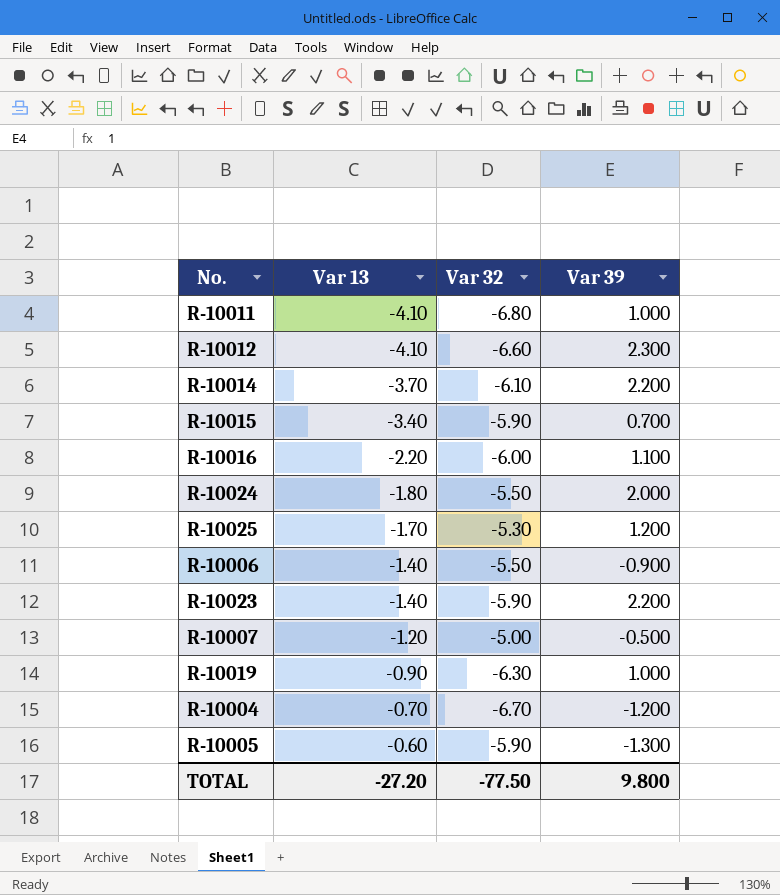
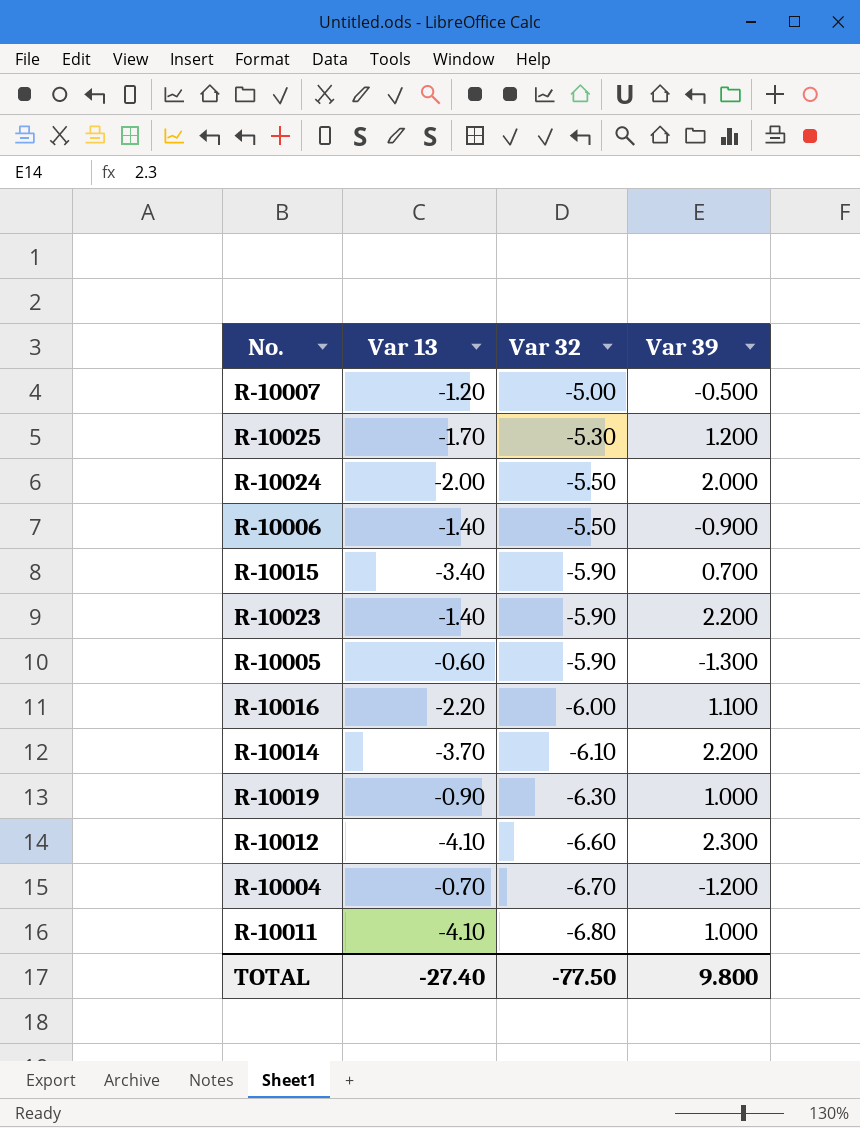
row order: Var 13 ascending -> Var 32 descending
R-10024 | Var 13: -1.80 -> -2.00
TOTAL | Var 13: -27.20 -> -27.40

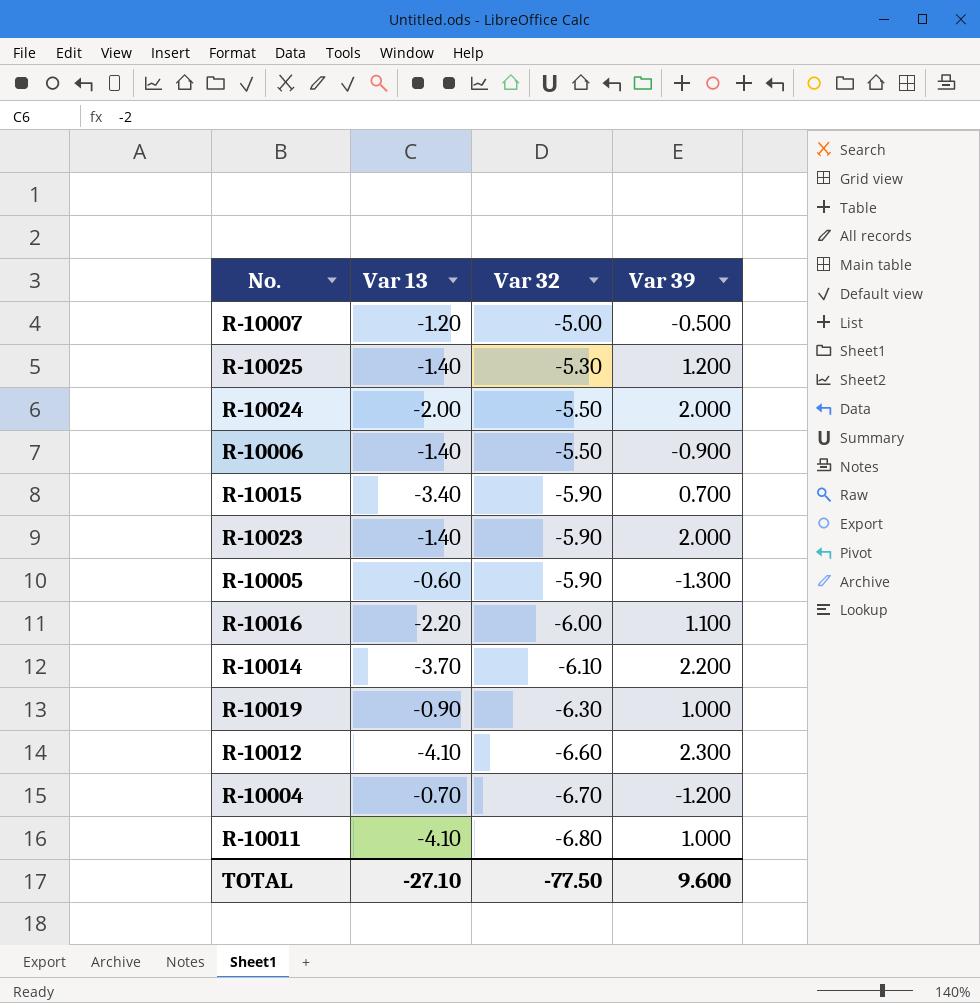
R-10025 | Var 13: -1.70 -> -1.40
R-10023 | Var 39: 2.200 -> 2.000
TOTAL | Var 13: -27.40 -> -27.10
TOTAL | Var 39: 9.800 -> 9.600

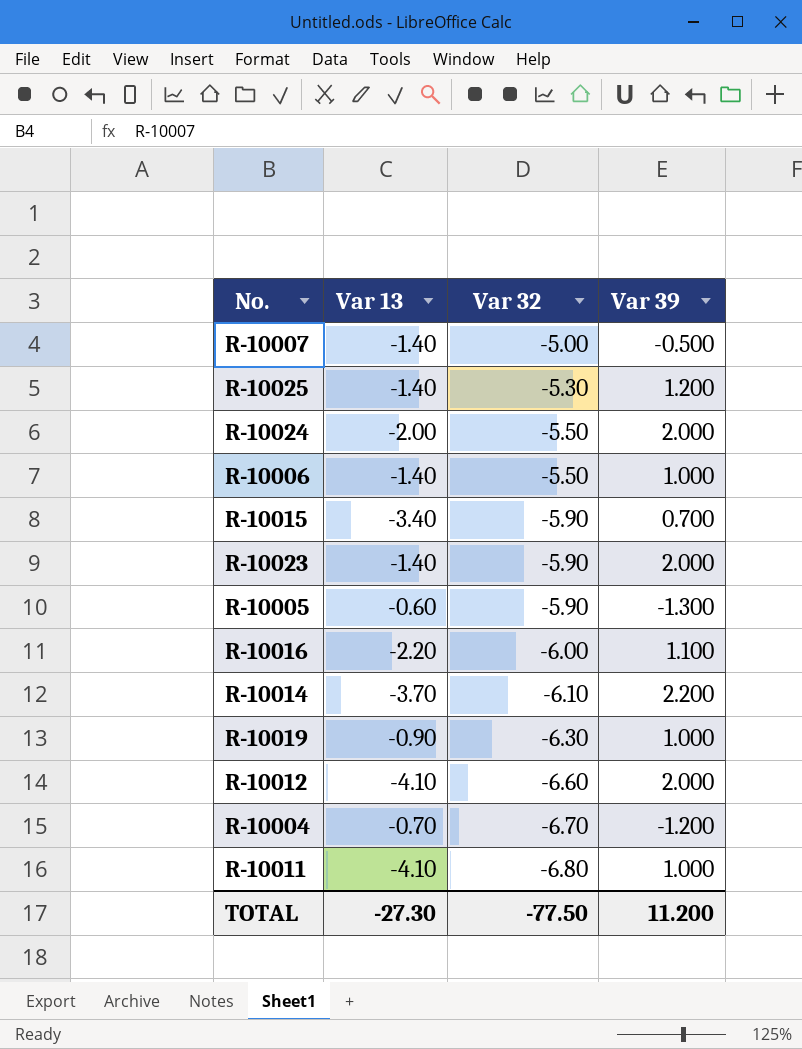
R-10007 | Var 13: -1.20 -> -1.40
R-10006 | Var 39: -0.900 -> 1.000
R-10012 | Var 39: 2.300 -> 2.000
TOTAL | Var 13: -27.10 -> -27.30
TOTAL | Var 39: 9.600 -> 11.200

